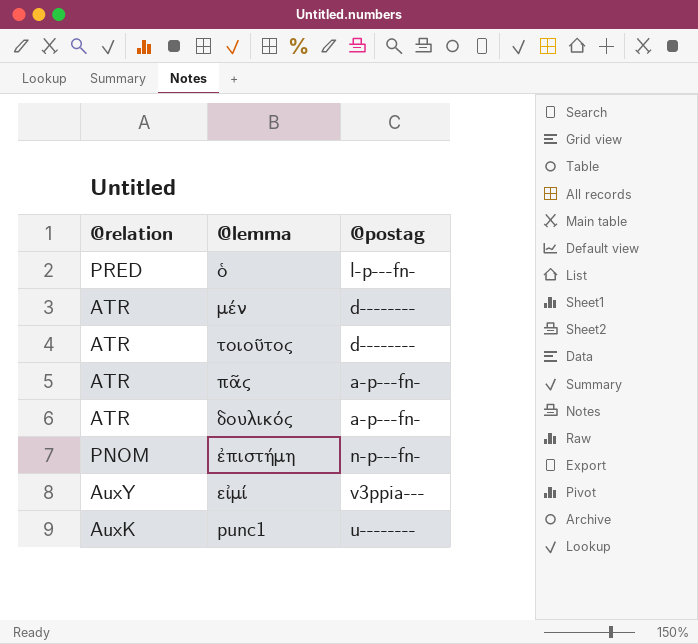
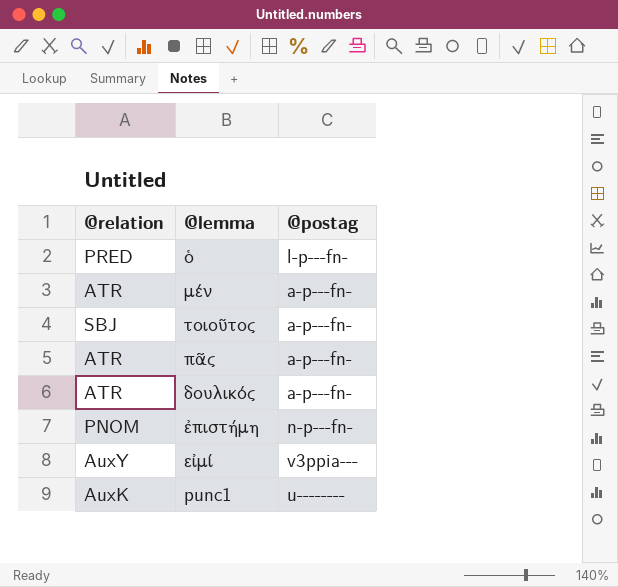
μέν | @postag: d-------- -> a-p---fn-
τοιοῦτος | @relation: ATR -> SBJ
τοιοῦτος | @postag: d-------- -> a-p---fn-

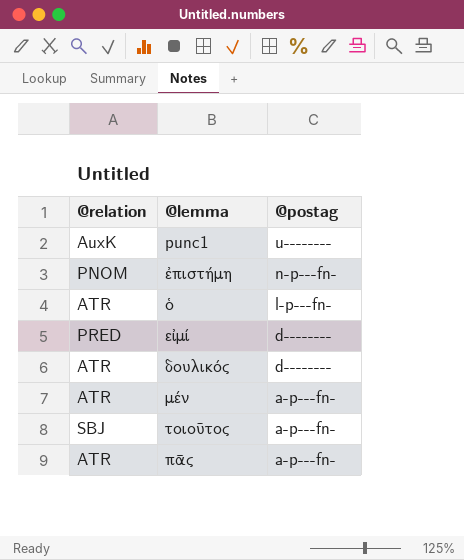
row order: none -> @postag descending
ὁ | @relation: PRED -> ATR
εἰμί | @relation: AuxY -> PRED
εἰμί | @postag: v3ppia--- -> d--------
δουλικός | @postag: a-p---fn- -> d--------

